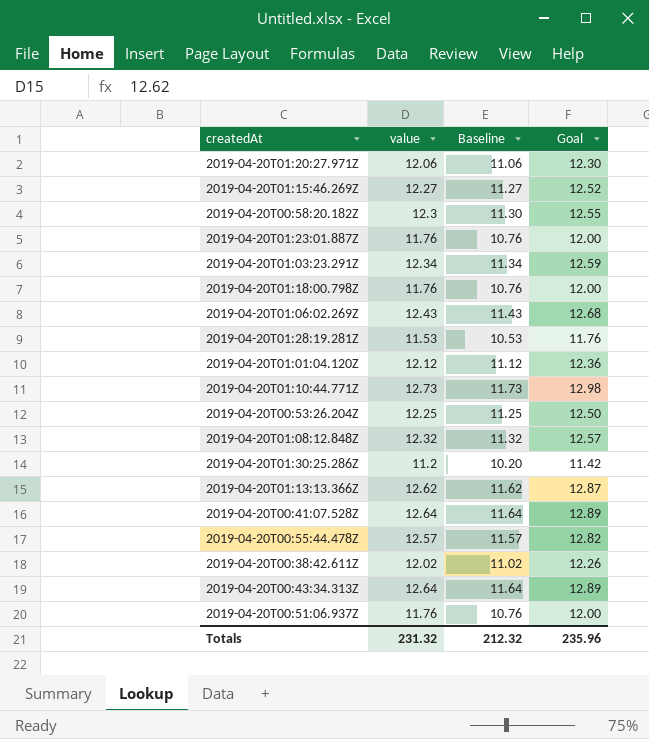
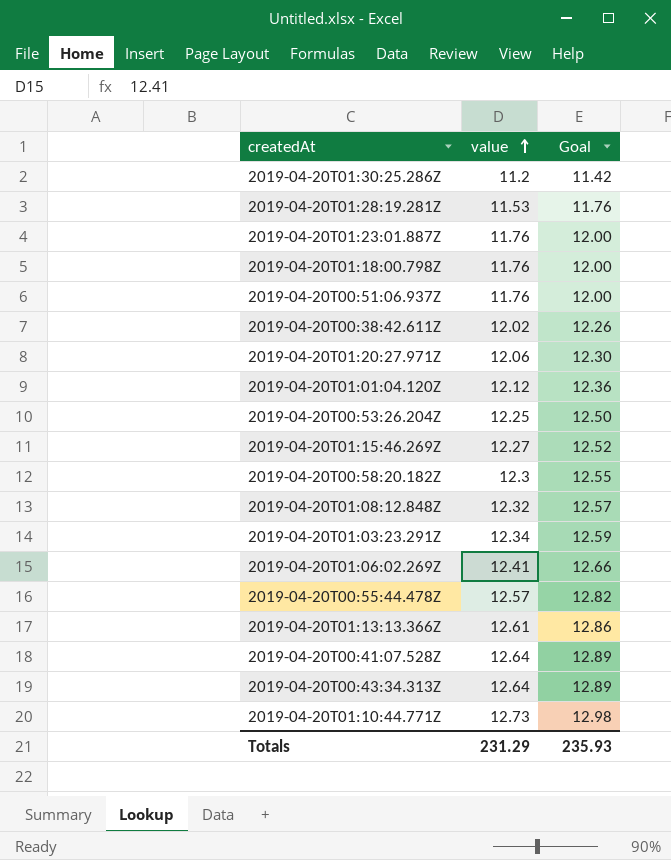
row order: none -> value ascending
column Baseline | formula: [value] - 1 -> none
2019-04-20T01:06:02.269Z | value: 12.43 -> 12.41
2019-04-20T01:06:02.269Z | Goal: 12.68 -> 12.66
2019-04-20T01:13:13.366Z | value: 12.62 -> 12.61
2019-04-20T01:13:13.366Z | Goal: 12.87 -> 12.86
Totals | value: 231.32 -> 231.29
Totals | Goal: 235.96 -> 235.93

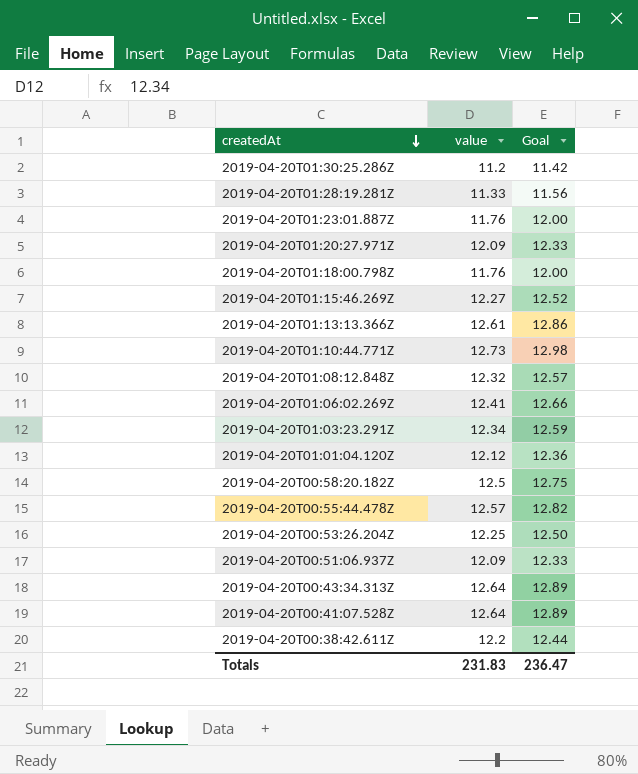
row order: value ascending -> createdAt descending
2019-04-20T01:28:19.281Z | value: 11.53 -> 11.33
2019-04-20T01:28:19.281Z | Goal: 11.76 -> 11.56
2019-04-20T01:20:27.971Z | value: 12.06 -> 12.09
2019-04-20T01:20:27.971Z | Goal: 12.30 -> 12.33
2019-04-20T00:58:20.182Z | value: 12.3 -> 12.5
2019-04-20T00:58:20.182Z | Goal: 12.55 -> 12.75
2019-04-20T00:51:06.937Z | value: 11.76 -> 12.09
2019-04-20T00:51:06.937Z | Goal: 12.00 -> 12.33
2019-04-20T00:38:42.611Z | value: 12.02 -> 12.2
2019-04-20T00:38:42.611Z | Goal: 12.26 -> 12.44
Totals | value: 231.29 -> 231.83
Totals | Goal: 235.93 -> 236.47

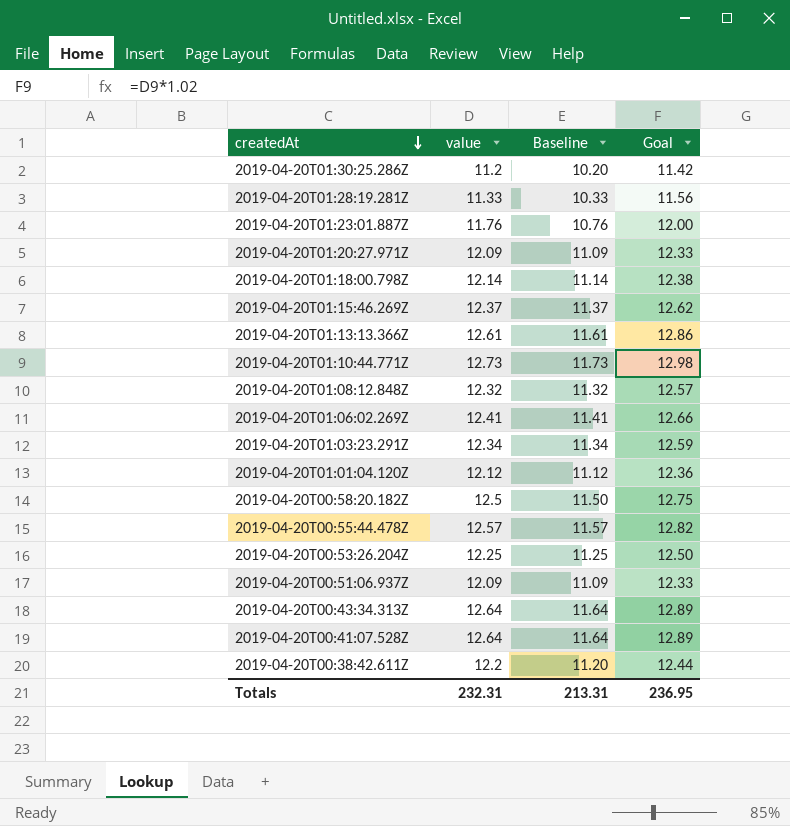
column Baseline | formula: none -> [value] - 1
2019-04-20T01:18:00.798Z | value: 11.76 -> 12.14
2019-04-20T01:18:00.798Z | Goal: 12.00 -> 12.38
2019-04-20T01:15:46.269Z | value: 12.27 -> 12.37
2019-04-20T01:15:46.269Z | Goal: 12.52 -> 12.62
Totals | value: 231.83 -> 232.31
Totals | Goal: 236.47 -> 236.95

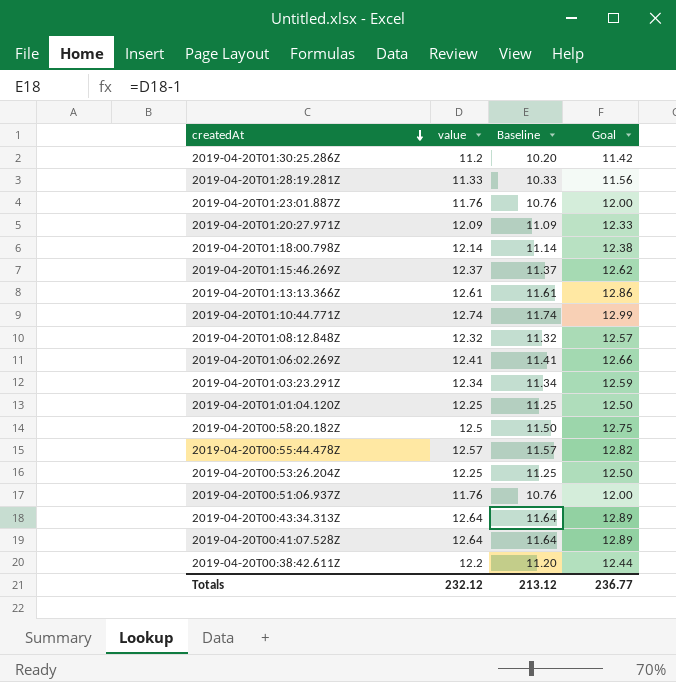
2019-04-20T01:10:44.771Z | value: 12.73 -> 12.74
2019-04-20T01:10:44.771Z | Baseline: 11.73 -> 11.74
2019-04-20T01:10:44.771Z | Goal: 12.98 -> 12.99
2019-04-20T01:01:04.120Z | value: 12.12 -> 12.25
2019-04-20T01:01:04.120Z | Baseline: 11.12 -> 11.25
2019-04-20T01:01:04.120Z | Goal: 12.36 -> 12.50
2019-04-20T00:51:06.937Z | value: 12.09 -> 11.76
2019-04-20T00:51:06.937Z | Baseline: 11.09 -> 10.76
2019-04-20T00:51:06.937Z | Goal: 12.33 -> 12.00
Totals | value: 232.31 -> 232.12
Totals | Baseline: 213.31 -> 213.12
Totals | Goal: 236.95 -> 236.77

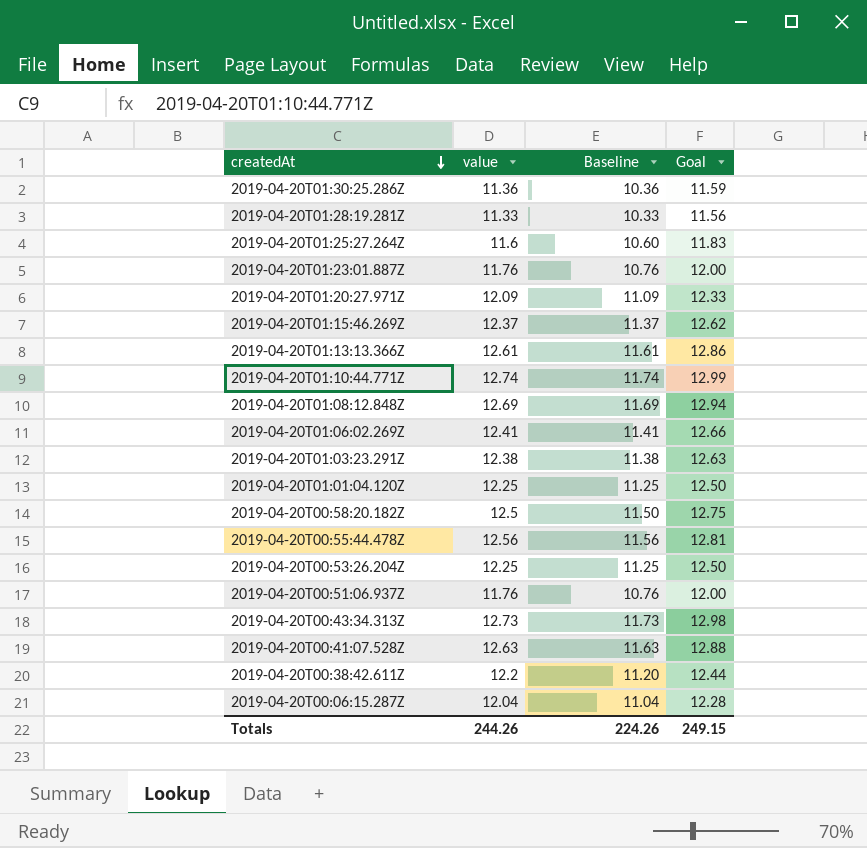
row 2019-04-20T01:18:00.798Z: 12.14 | 11.14 | 12.38 -> none
2019-04-20T01:30:25.286Z | value: 11.2 -> 11.36
2019-04-20T01:30:25.286Z | Baseline: 10.20 -> 10.36
2019-04-20T01:30:25.286Z | Goal: 11.42 -> 11.59
row 2019-04-20T01:25:27.264Z: none -> 11.6 | 10.60 | 11.83
2019-04-20T01:08:12.848Z | value: 12.32 -> 12.69
2019-04-20T01:08:12.848Z | Baseline: 11.32 -> 11.69
2019-04-20T01:08:12.848Z | Goal: 12.57 -> 12.94
2019-04-20T01:03:23.291Z | value: 12.34 -> 12.38
2019-04-20T01:03:23.291Z | Baseline: 11.34 -> 11.38
2019-04-20T01:03:23.291Z | Goal: 12.59 -> 12.63
2019-04-20T00:55:44.478Z | value: 12.57 -> 12.56
2019-04-20T00:55:44.478Z | Baseline: 11.57 -> 11.56
2019-04-20T00:55:44.478Z | Goal: 12.82 -> 12.81
2019-04-20T00:43:34.313Z | value: 12.64 -> 12.73
2019-04-20T00:43:34.313Z | Baseline: 11.64 -> 11.73
2019-04-20T00:43:34.313Z | Goal: 12.89 -> 12.98
2019-04-20T00:41:07.528Z | value: 12.64 -> 12.63
2019-04-20T00:41:07.528Z | Baseline: 11.64 -> 11.63
2019-04-20T00:41:07.528Z | Goal: 12.89 -> 12.88
row 2019-04-20T00:06:15.287Z: none -> 12.04 | 11.04 | 12.28
Totals | value: 232.12 -> 244.26
Totals | Baseline: 213.12 -> 224.26
Totals | Goal: 236.77 -> 249.15

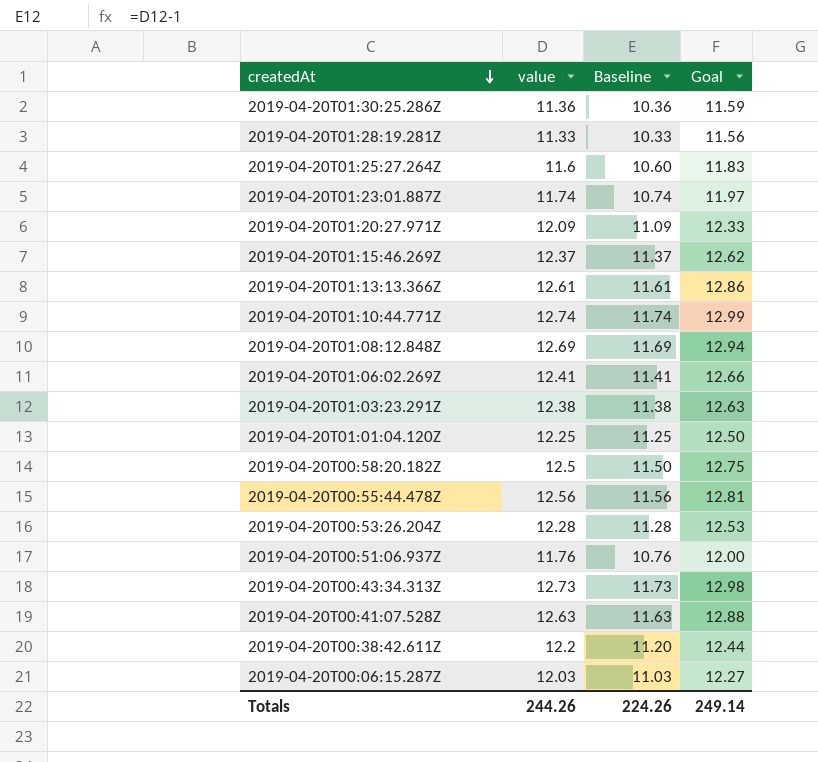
2019-04-20T01:23:01.887Z | value: 11.76 -> 11.74
2019-04-20T01:23:01.887Z | Baseline: 10.76 -> 10.74
2019-04-20T01:23:01.887Z | Goal: 12.00 -> 11.97
2019-04-20T00:53:26.204Z | value: 12.25 -> 12.28
2019-04-20T00:53:26.204Z | Baseline: 11.25 -> 11.28
2019-04-20T00:53:26.204Z | Goal: 12.50 -> 12.53
2019-04-20T00:06:15.287Z | value: 12.04 -> 12.03
2019-04-20T00:06:15.287Z | Baseline: 11.04 -> 11.03
2019-04-20T00:06:15.287Z | Goal: 12.28 -> 12.27
Totals | Goal: 249.15 -> 249.14

